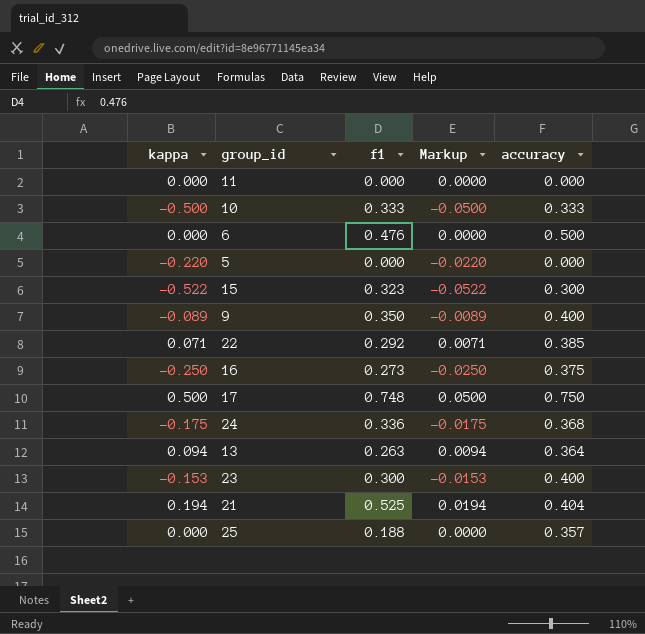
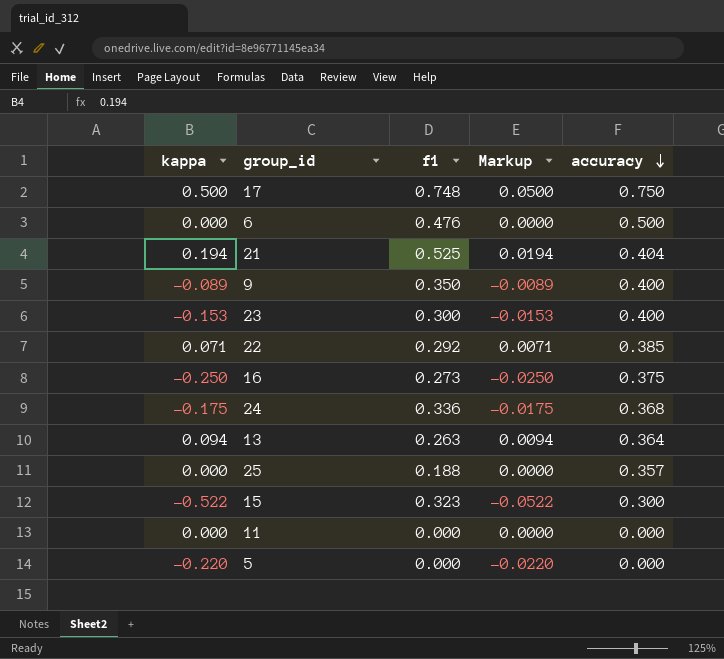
row order: none -> accuracy descending
row 10: -0.500 | 0.333 | -0.0500 | 0.333 -> none

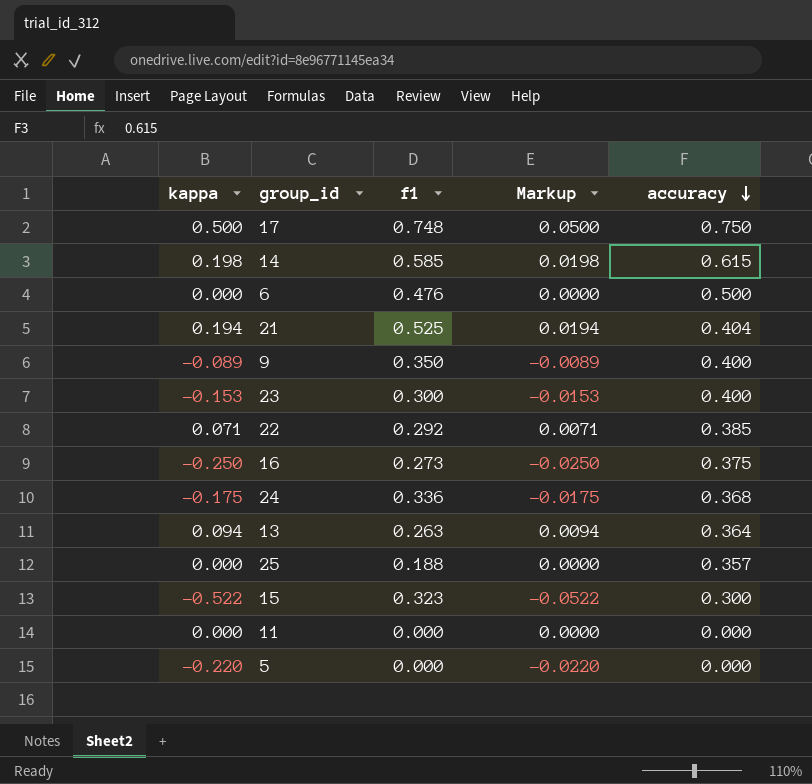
row 14: none -> 0.198 | 0.585 | 0.0198 | 0.615

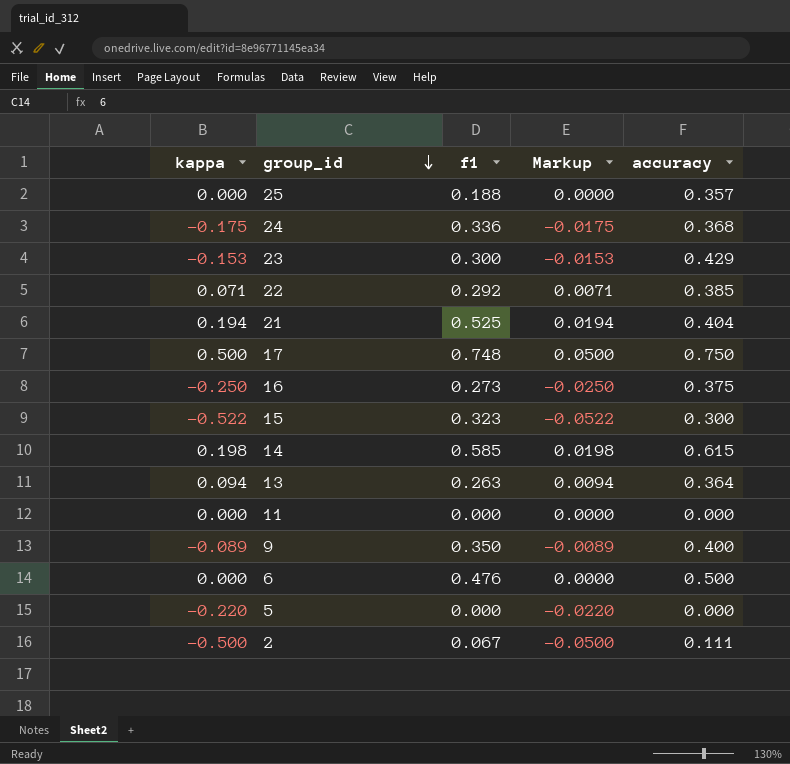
row order: accuracy descending -> group_id descending
23 | accuracy: 0.400 -> 0.429
row 2: none -> -0.500 | 0.067 | -0.0500 | 0.111

